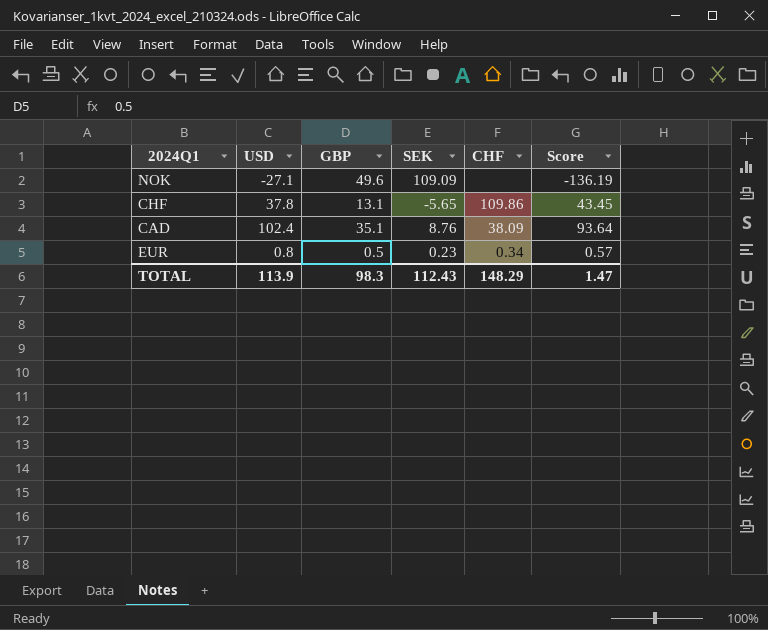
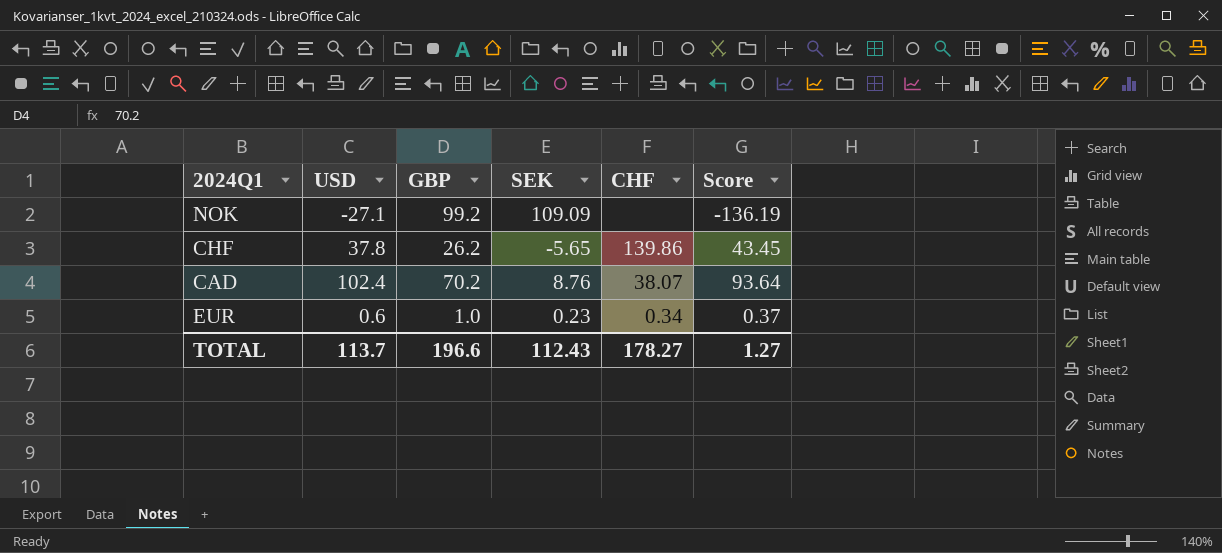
NOK | GBP: 49.6 -> 99.2
CHF | GBP: 13.1 -> 26.2
CHF | CHF: 109.86 -> 139.86
CAD | GBP: 35.1 -> 70.2
CAD | CHF: 38.09 -> 38.07
EUR | USD: 0.8 -> 0.6
EUR | GBP: 0.5 -> 1.0
EUR | Score: 0.57 -> 0.37
TOTAL | USD: 113.9 -> 113.7
TOTAL | GBP: 98.3 -> 196.6
TOTAL | CHF: 148.29 -> 178.27
TOTAL | Score: 1.47 -> 1.27

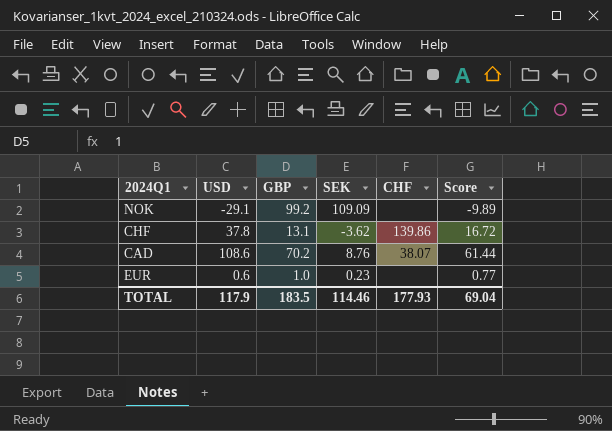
column Score | formula: [USD] - [SEK] -> [GBP] - [SEK]
NOK | USD: -27.1 -> -29.1
CHF | GBP: 26.2 -> 13.1
CHF | SEK: -5.65 -> -3.62
CAD | USD: 102.4 -> 108.6
EUR | CHF: 0.34 -> none
TOTAL | USD: 113.7 -> 117.9
TOTAL | GBP: 196.6 -> 183.5
TOTAL | SEK: 112.43 -> 114.46
TOTAL | CHF: 178.27 -> 177.93
TOTAL | Score: 1.27 -> 69.04

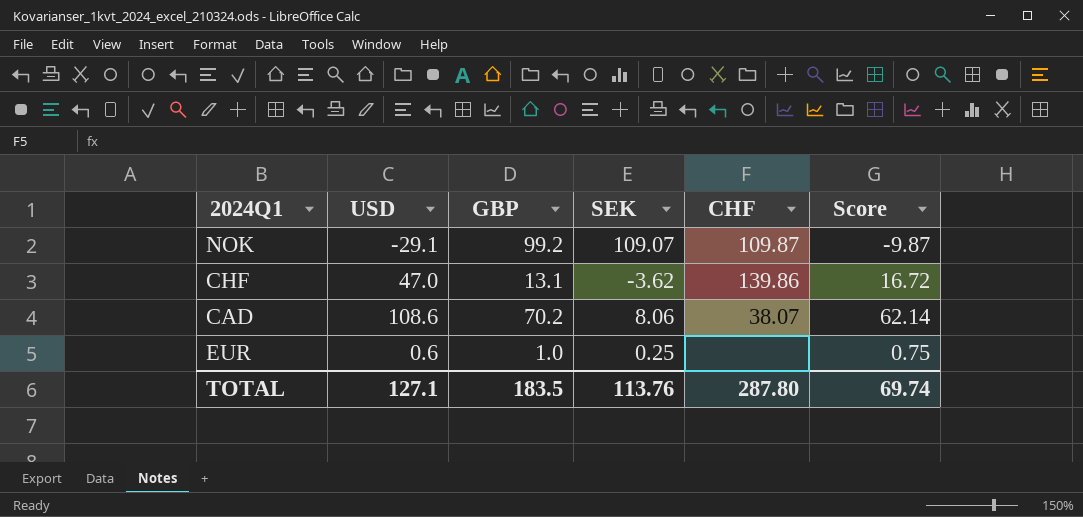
NOK | SEK: 109.09 -> 109.07
NOK | CHF: none -> 109.87
NOK | Score: -9.89 -> -9.87
CHF | USD: 37.8 -> 47.0
CAD | SEK: 8.76 -> 8.06
CAD | Score: 61.44 -> 62.14
EUR | SEK: 0.23 -> 0.25
EUR | Score: 0.77 -> 0.75
TOTAL | USD: 117.9 -> 127.1
TOTAL | SEK: 114.46 -> 113.76
TOTAL | CHF: 177.93 -> 287.80
TOTAL | Score: 69.04 -> 69.74

